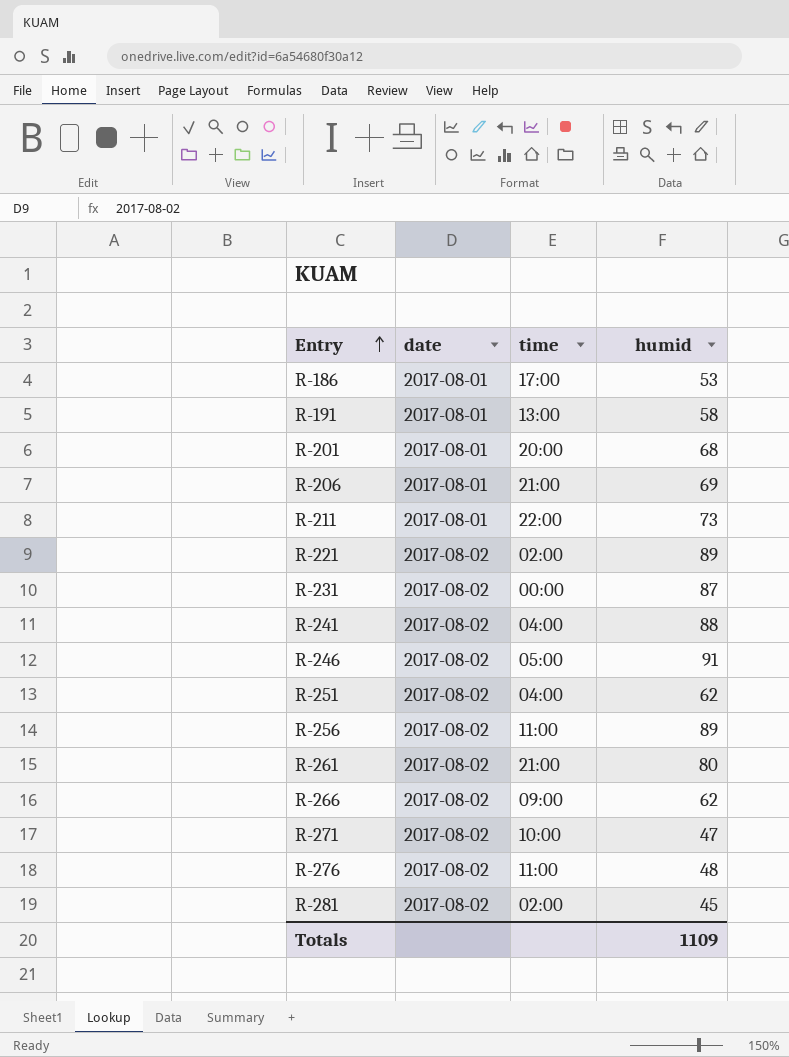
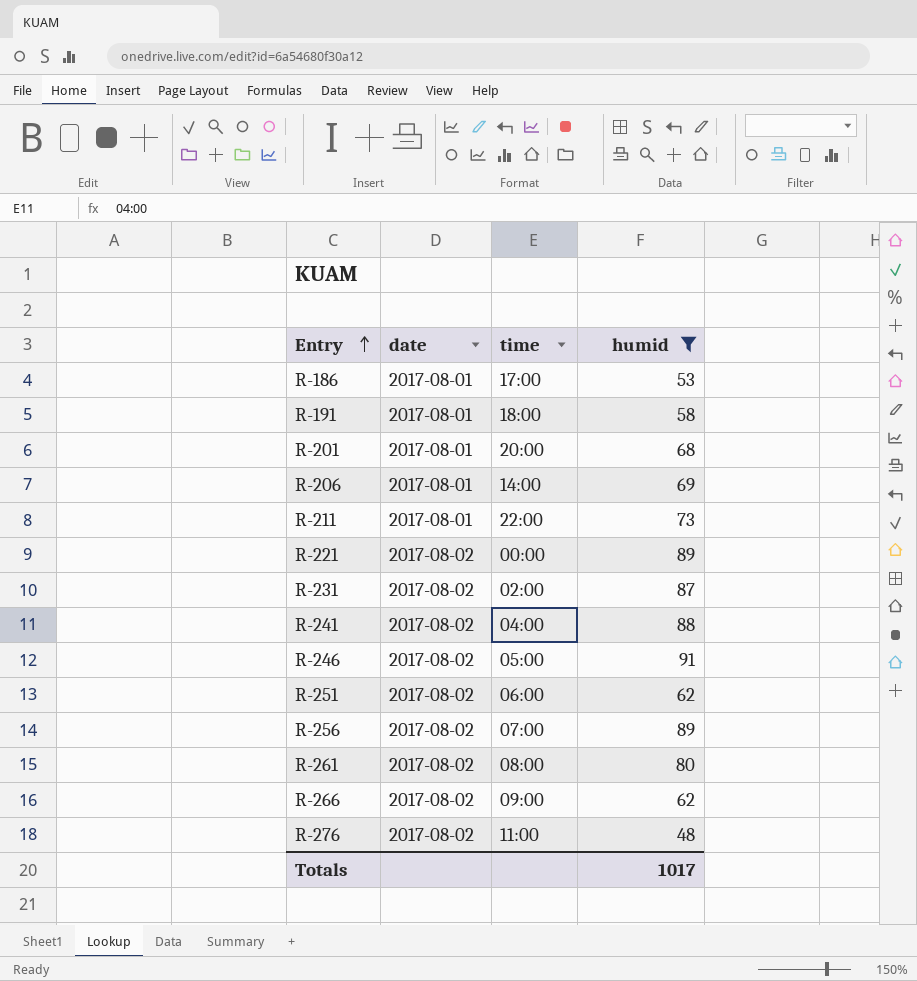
filter: none -> humid >= 48
R-191 | time: 13:00 -> 18:00
R-206 | time: 21:00 -> 14:00
R-221 | time: 02:00 -> 00:00
R-231 | time: 00:00 -> 02:00
R-251 | time: 04:00 -> 06:00
R-256 | time: 11:00 -> 07:00
R-261 | time: 21:00 -> 08:00
Totals | humid: 1109 -> 1017

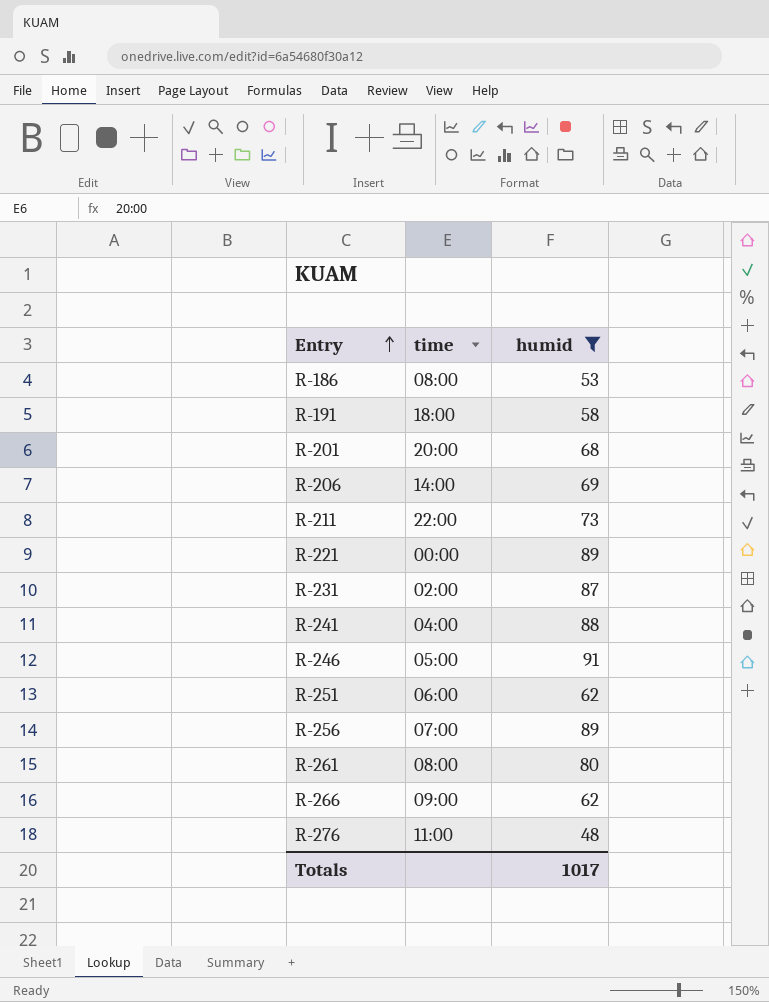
column date | position: 2 -> none
R-186 | time: 17:00 -> 08:00

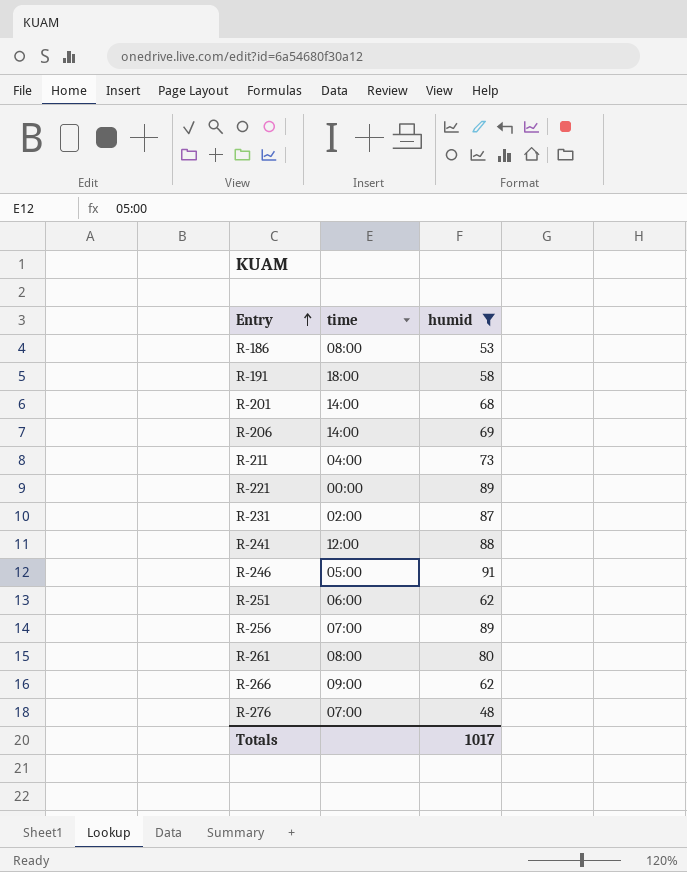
R-201 | time: 20:00 -> 14:00
R-211 | time: 22:00 -> 04:00
R-241 | time: 04:00 -> 12:00
R-276 | time: 11:00 -> 07:00

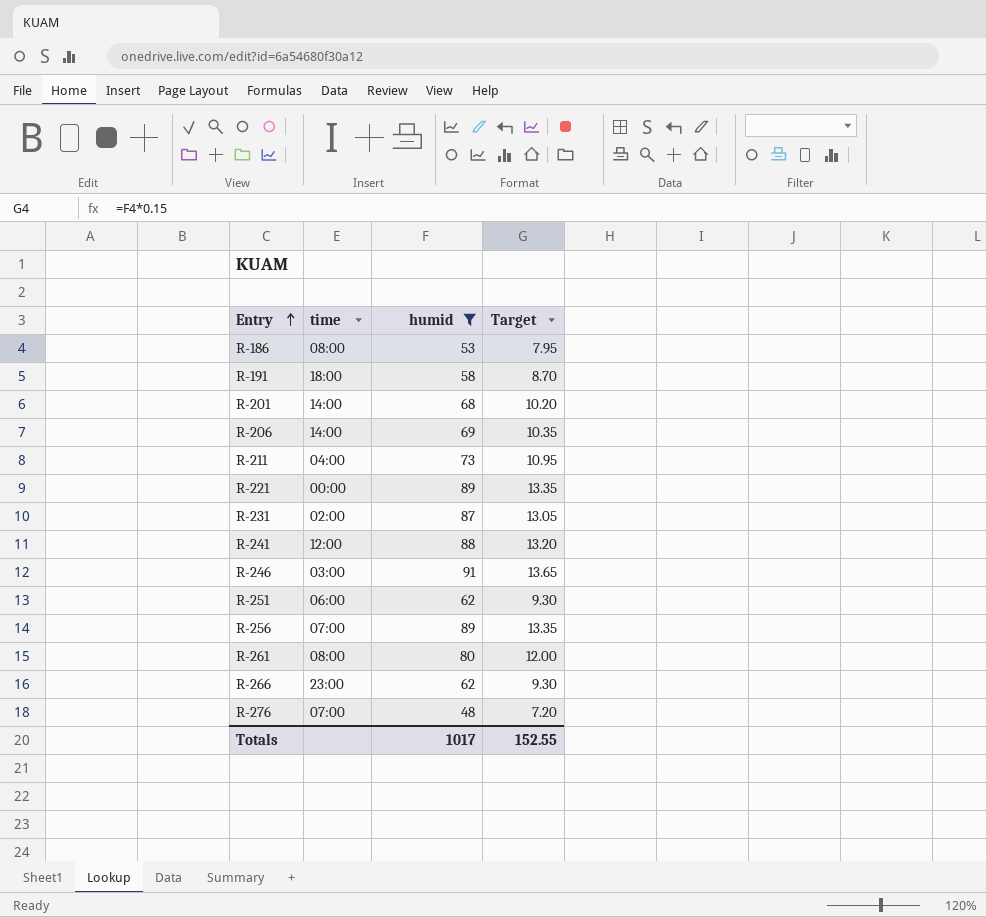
column Target | formula: none -> [humid] * 0.15
R-246 | time: 05:00 -> 03:00
R-266 | time: 09:00 -> 23:00

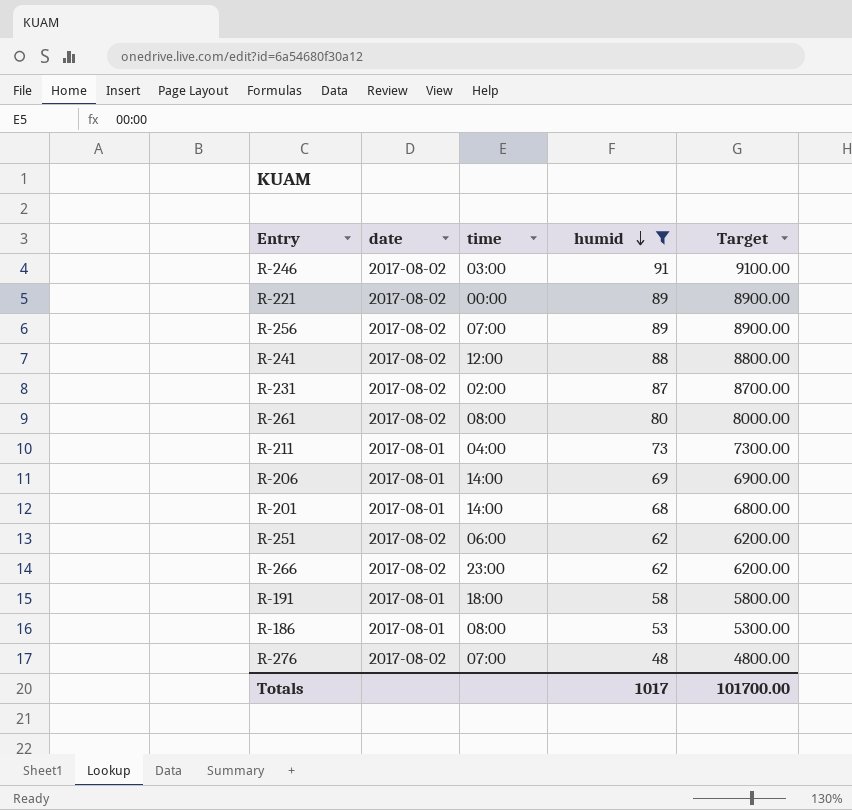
row order: Entry ascending -> humid descending
column date | position: none -> 2
column Target | formula: [humid] * 0.15 -> [humid] * 100
Totals | Target: 152.55 -> 101700.00

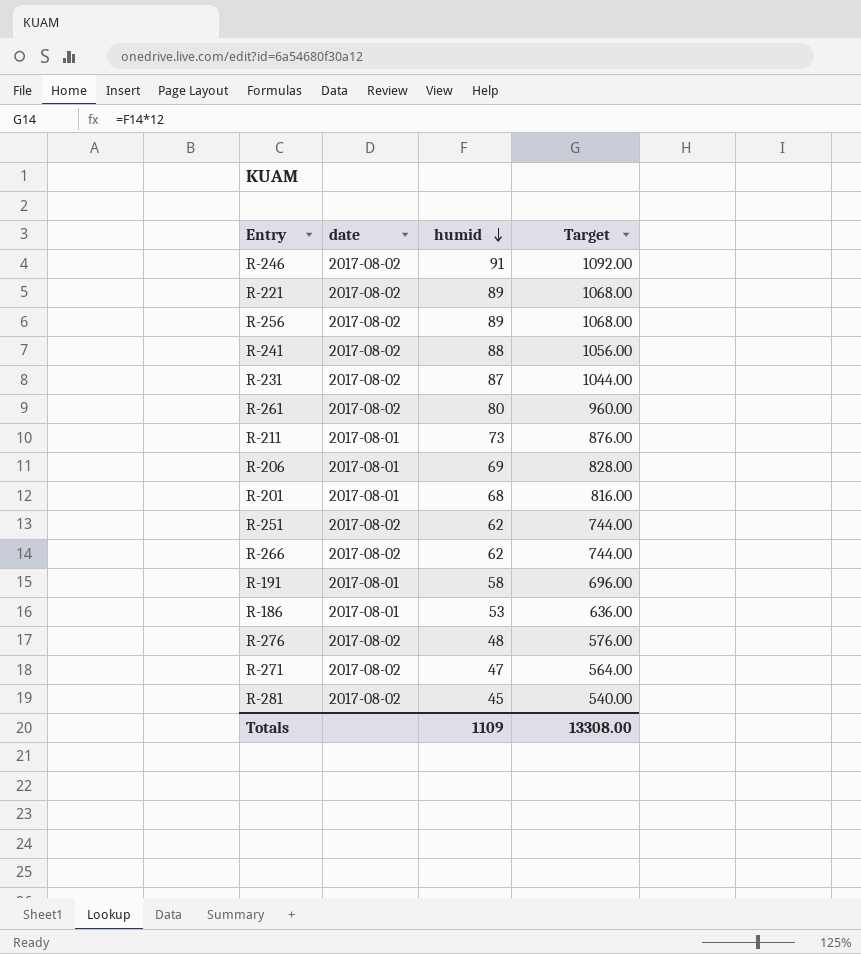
filter: humid >= 48 -> none
column time | position: 3 -> none
column Target | formula: [humid] * 100 -> [humid] * 12
Totals | humid: 1017 -> 1109
Totals | Target: 101700.00 -> 13308.00

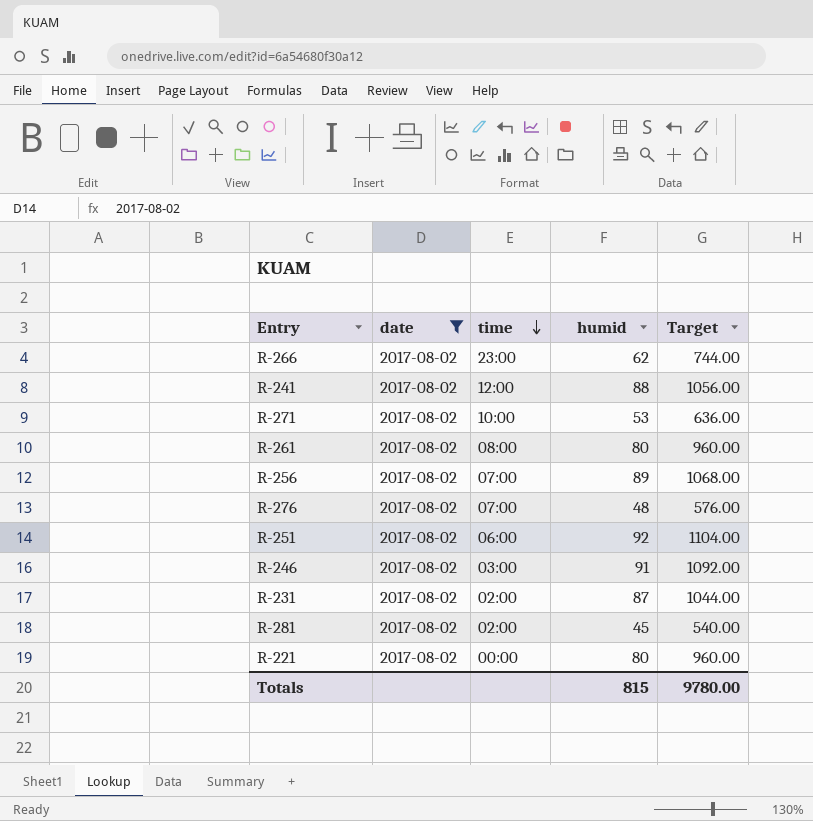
filter: none -> date = 2017-08-02
row order: humid descending -> time descending
column time | position: none -> 3
R-271 | humid: 47 -> 53
R-271 | Target: 564.00 -> 636.00
R-251 | humid: 62 -> 92
R-251 | Target: 744.00 -> 1104.00
R-221 | humid: 89 -> 80
R-221 | Target: 1068.00 -> 960.00
Totals | humid: 1109 -> 815
Totals | Target: 13308.00 -> 9780.00

